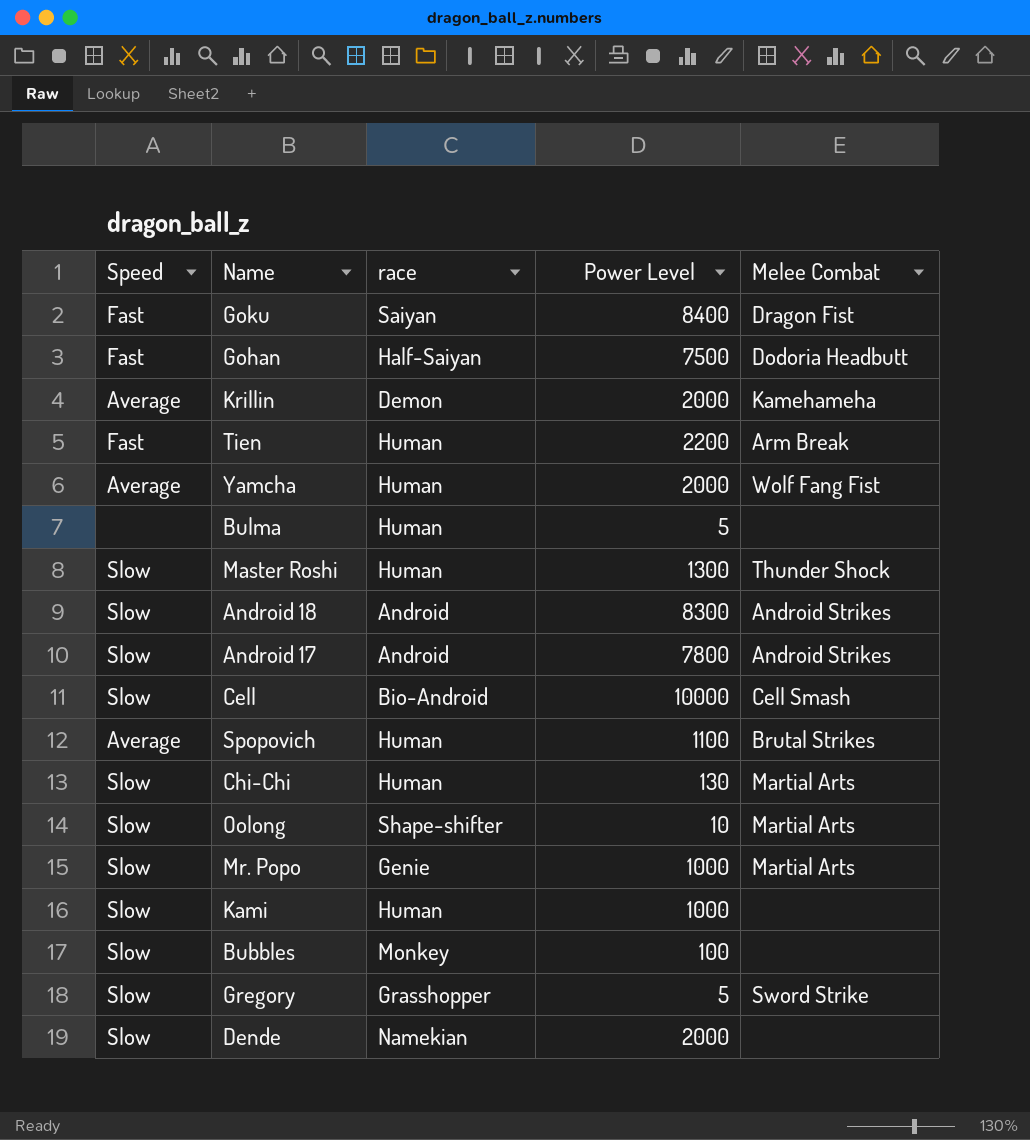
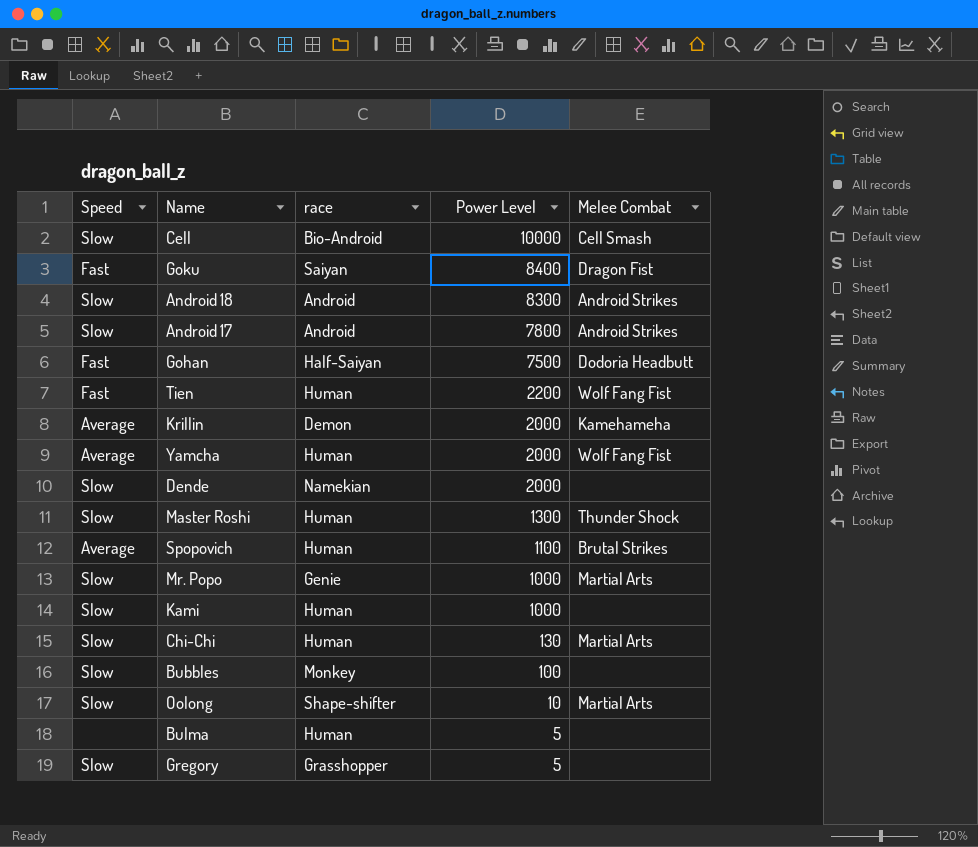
row order: none -> Power Level descending
Tien | Melee Combat: Arm Break -> Wolf Fang Fist
Gregory | Melee Combat: Sword Strike -> none

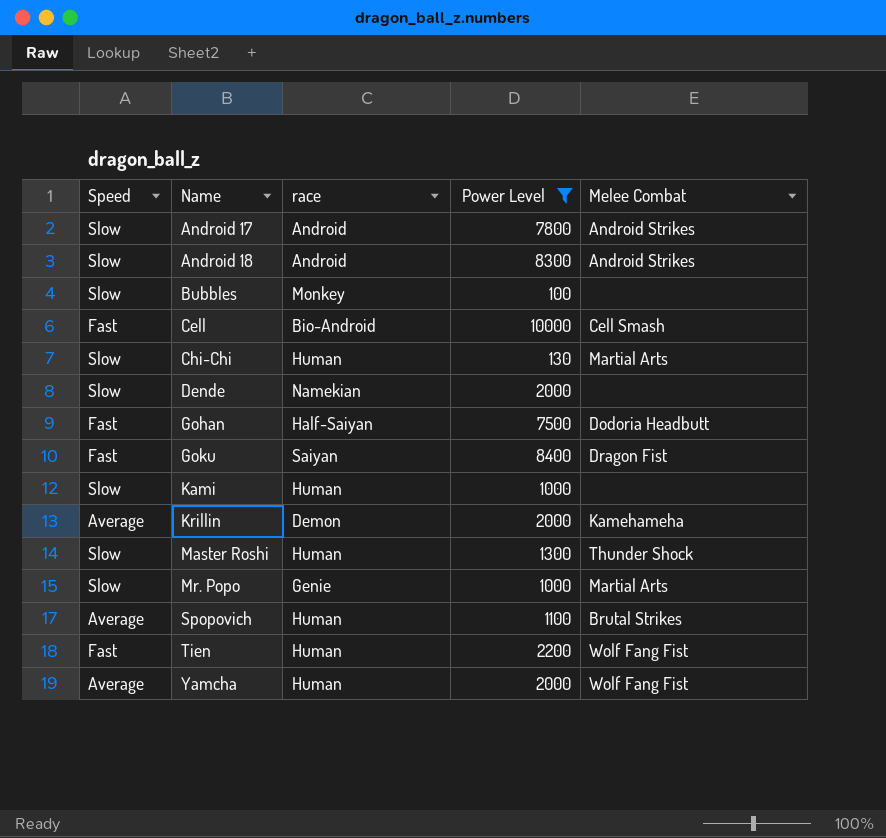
filter: none -> Power Level >= 100
row order: Power Level descending -> Name ascending
Cell | Speed: Slow -> Fast

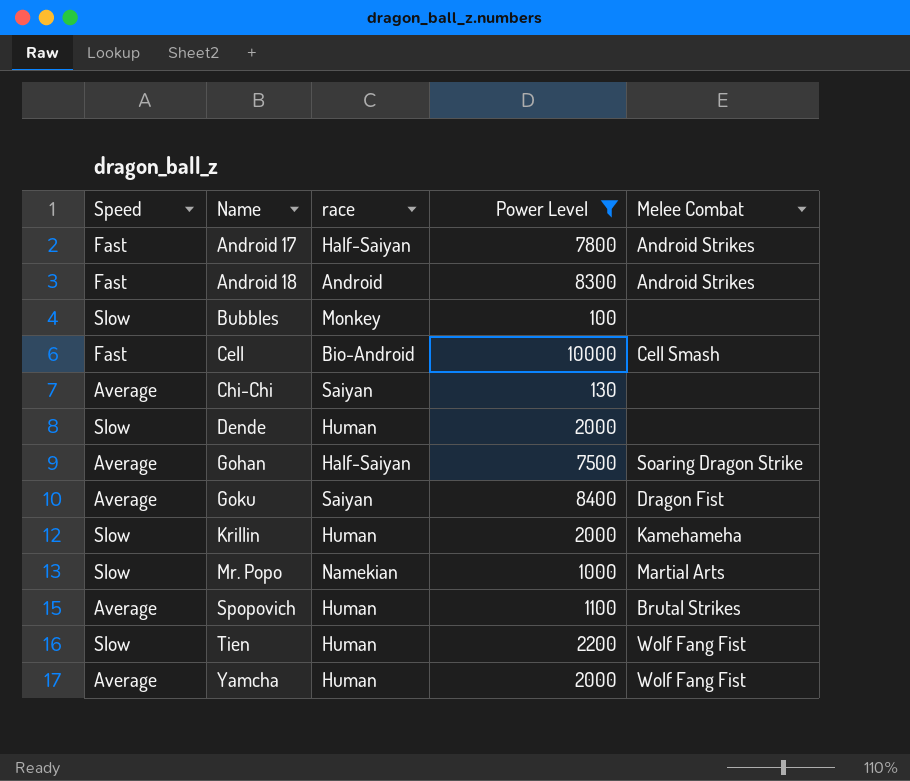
row Kami: Slow | Human | 1000 | none -> none
row Master Roshi: Slow | Human | 1300 | Thunder Shock -> none
Android 17 | Speed: Slow -> Fast
Android 17 | race: Android -> Half-Saiyan
Android 18 | Speed: Slow -> Fast
Chi-Chi | Speed: Slow -> Average
Chi-Chi | race: Human -> Saiyan
Chi-Chi | Melee Combat: Martial Arts -> none
Dende | race: Namekian -> Human
Gohan | Speed: Fast -> Average
Gohan | Melee Combat: Dodoria Headbutt -> Soaring Dragon Strike
Goku | Speed: Fast -> Average
Krillin | Speed: Average -> Slow
Krillin | race: Demon -> Human
Mr. Popo | race: Genie -> Namekian
Tien | Speed: Fast -> Slow

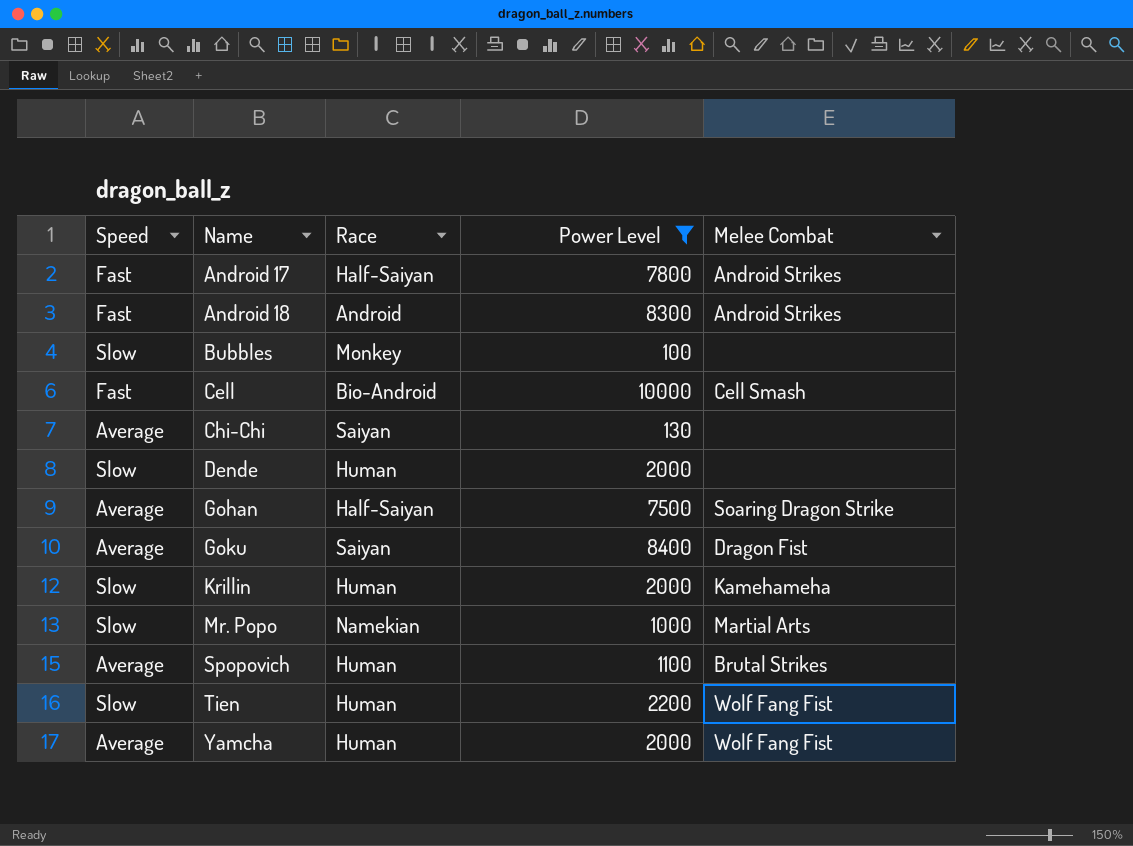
column name: race -> Race

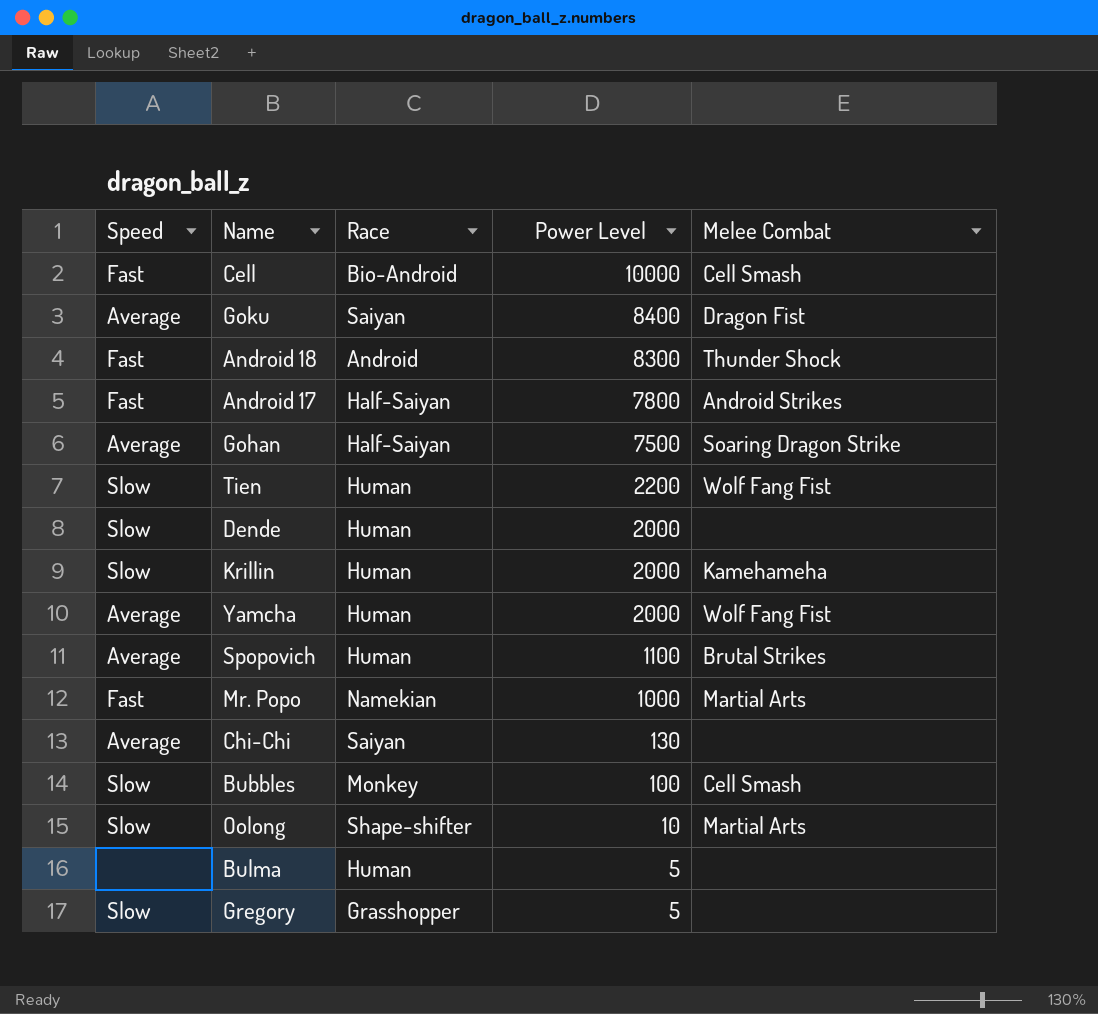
filter: Power Level >= 100 -> none
row order: Name ascending -> Power Level descending
Android 18 | Melee Combat: Android Strikes -> Thunder Shock
Mr. Popo | Speed: Slow -> Fast
Bubbles | Melee Combat: none -> Cell Smash

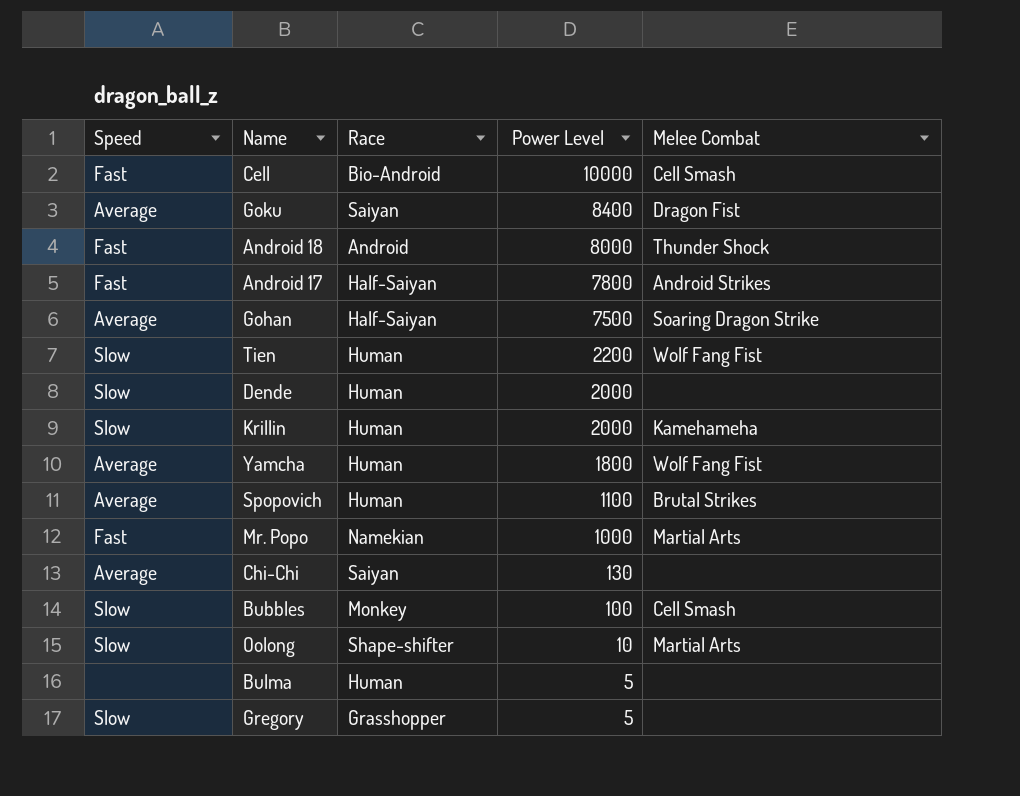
Android 18 | Power Level: 8300 -> 8000
Yamcha | Power Level: 2000 -> 1800

